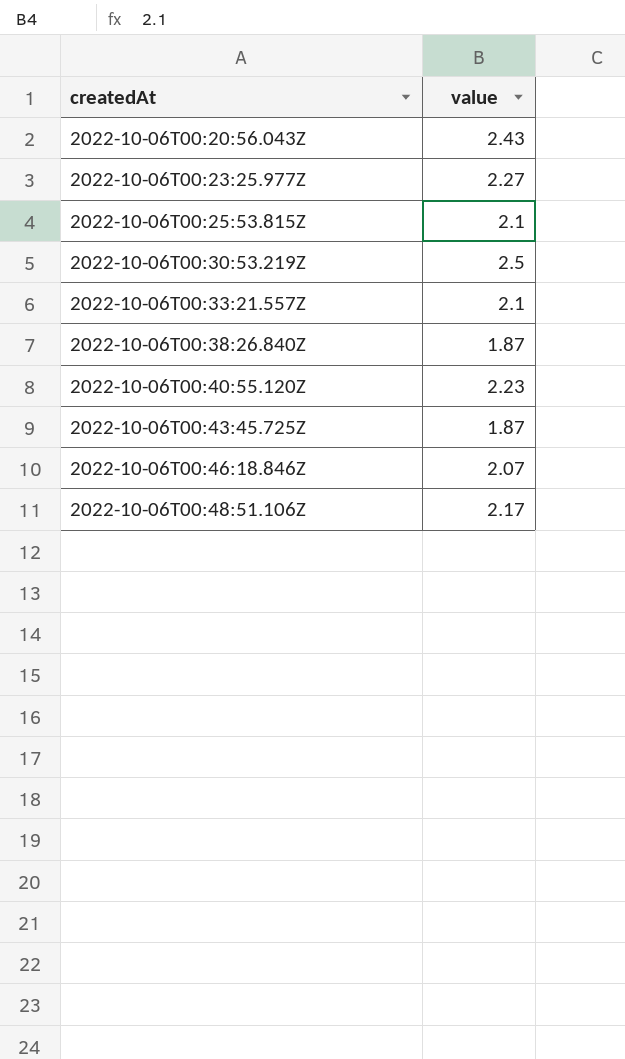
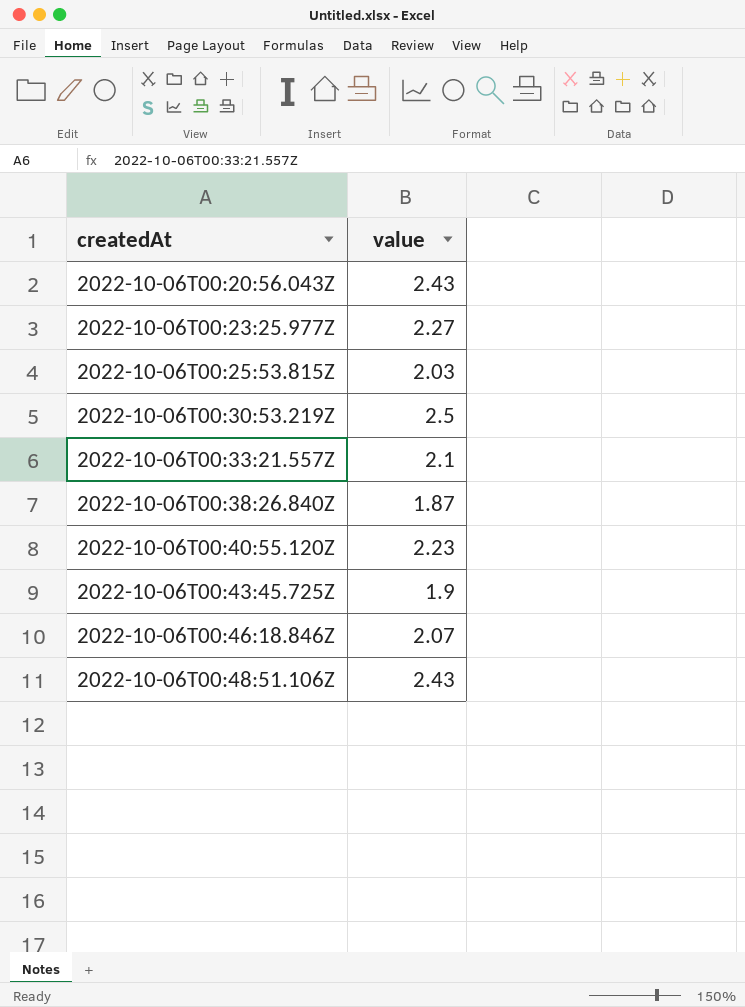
2022-10-06T00:25:53.815Z | value: 2.1 -> 2.03
2022-10-06T00:43:45.725Z | value: 1.87 -> 1.9
2022-10-06T00:48:51.106Z | value: 2.17 -> 2.43

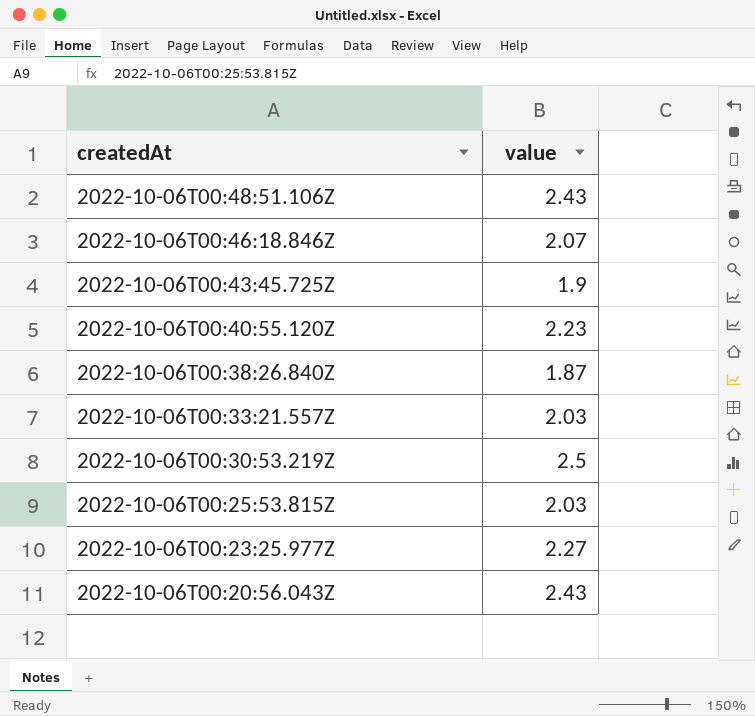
row order: createdAt ascending -> createdAt descending
2022-10-06T00:33:21.557Z | value: 2.1 -> 2.03

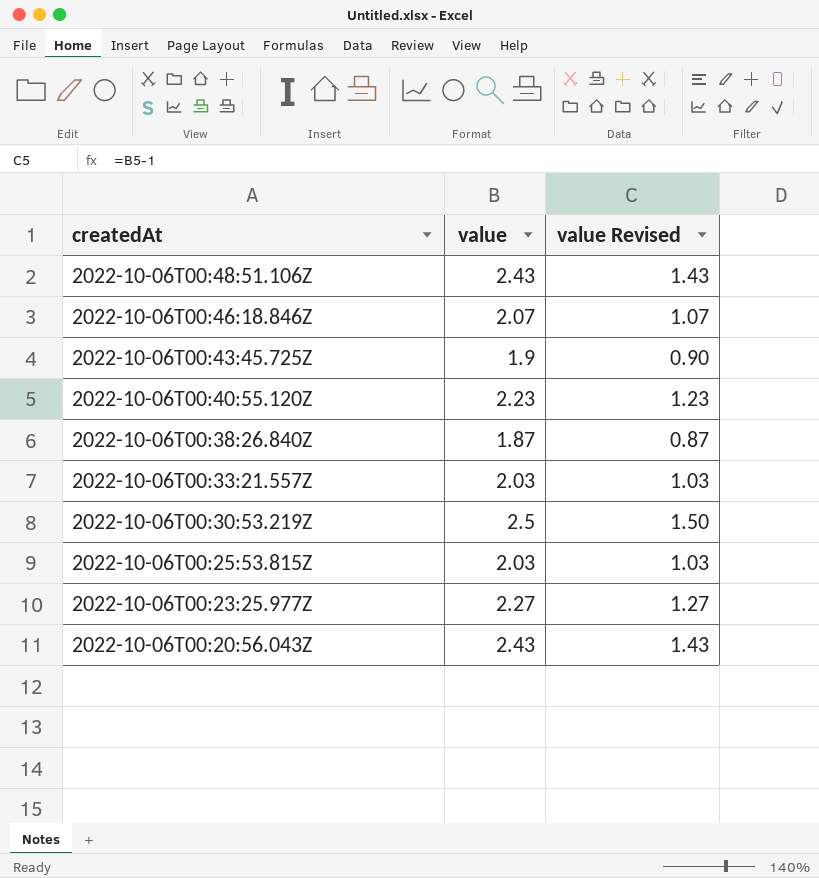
column value Revised | formula: none -> [value] - 1

